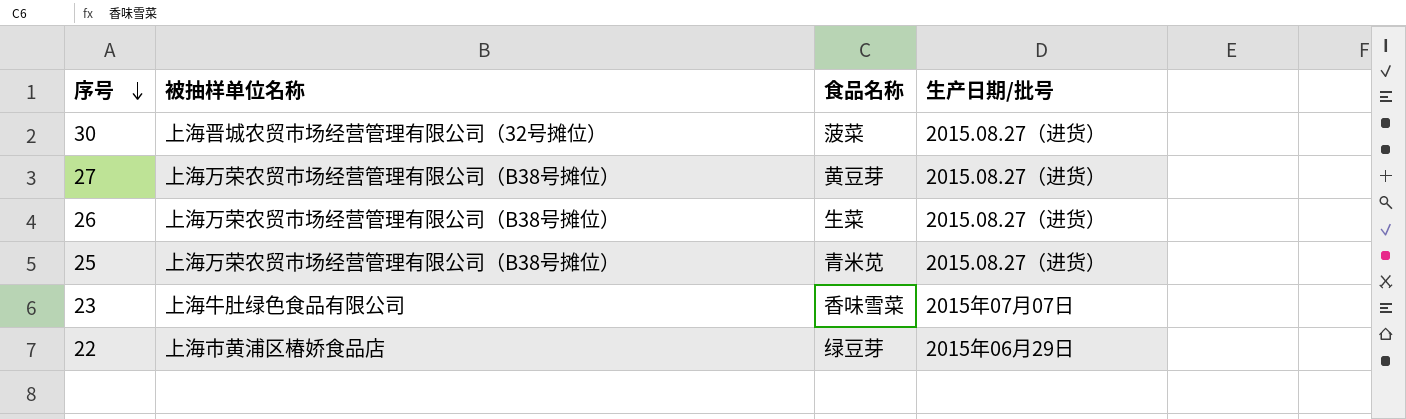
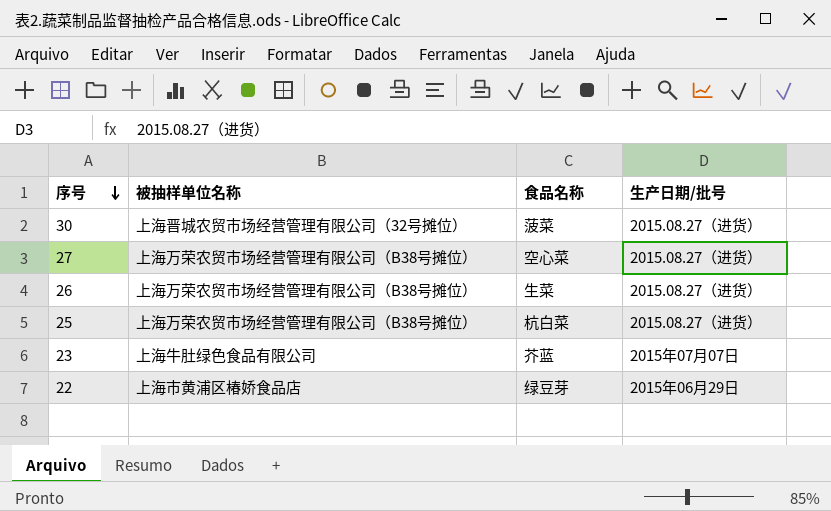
27 | 食品名称: 黄豆芽 -> 空心菜
25 | 食品名称: 青米苋 -> 杭白菜
23 | 食品名称: 香味雪菜 -> 芥蓝

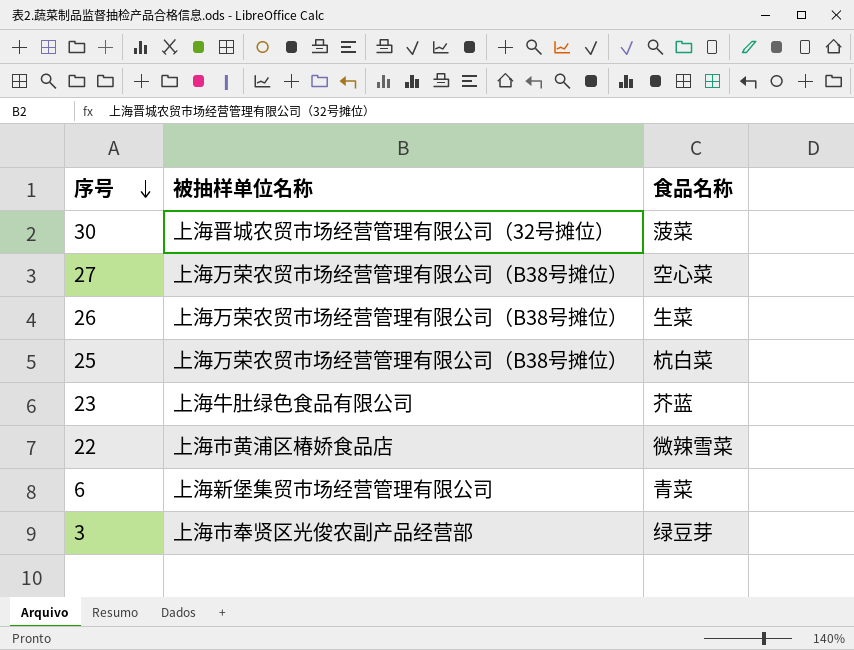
column 生产日期/批号 | position: 4 -> none
22 | 食品名称: 绿豆芽 -> 微辣雪菜
row 6: none -> 上海新堡集贸市场经营管理有限公司 | 青菜
row 3: none -> 上海市奉贤区光俊农副产品经营部 | 绿豆芽

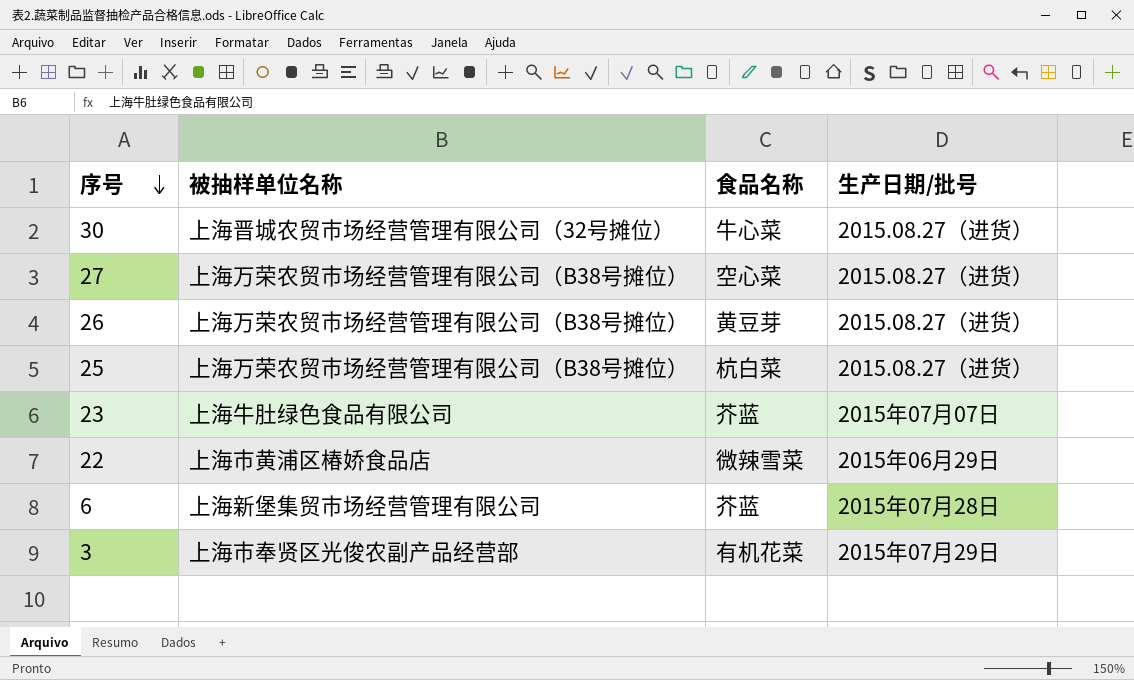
column 生产日期/批号 | position: none -> 4
30 | 食品名称: 菠菜 -> 牛心菜
26 | 食品名称: 生菜 -> 黄豆芽
6 | 食品名称: 青菜 -> 芥蓝
3 | 食品名称: 绿豆芽 -> 有机花菜

